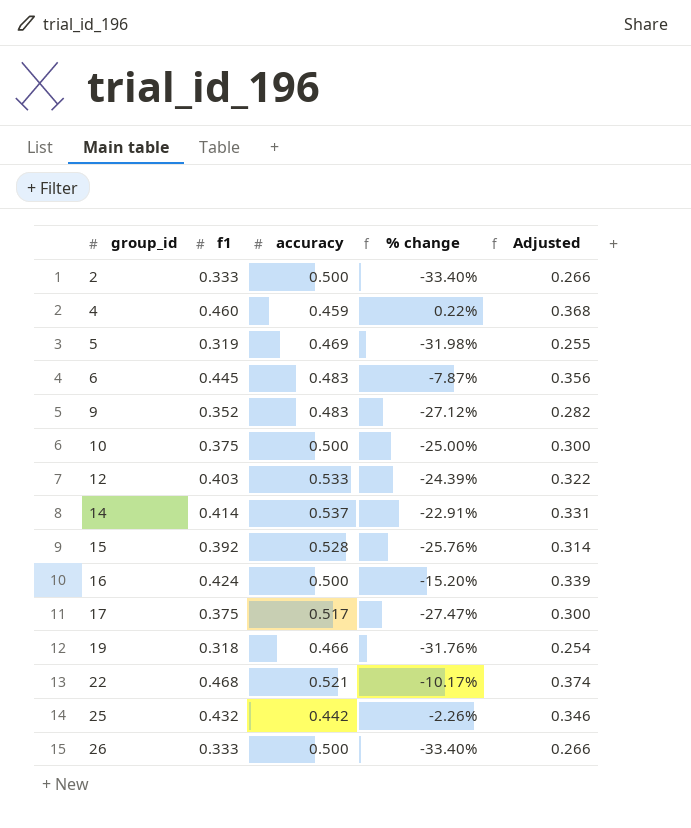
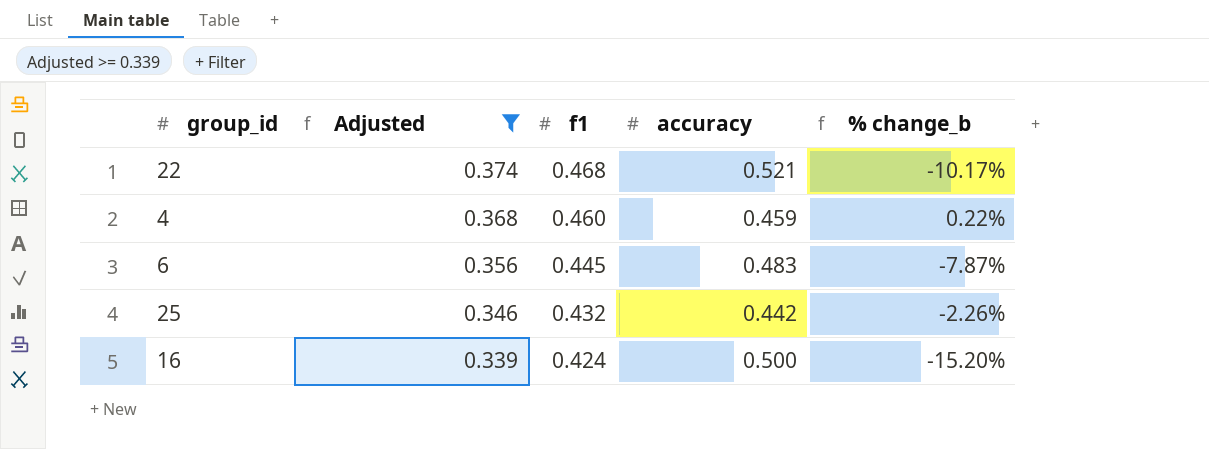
filter: none -> Adjusted >= 0.339
row order: group_id ascending -> Adjusted descending
column Adjusted | position: 5 -> 2
column name: % change -> % change_b

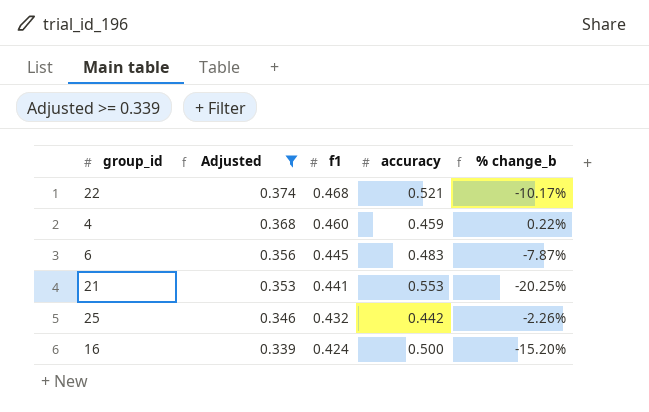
row 21: none -> 0.353 | 0.441 | 0.553 | -20.25%

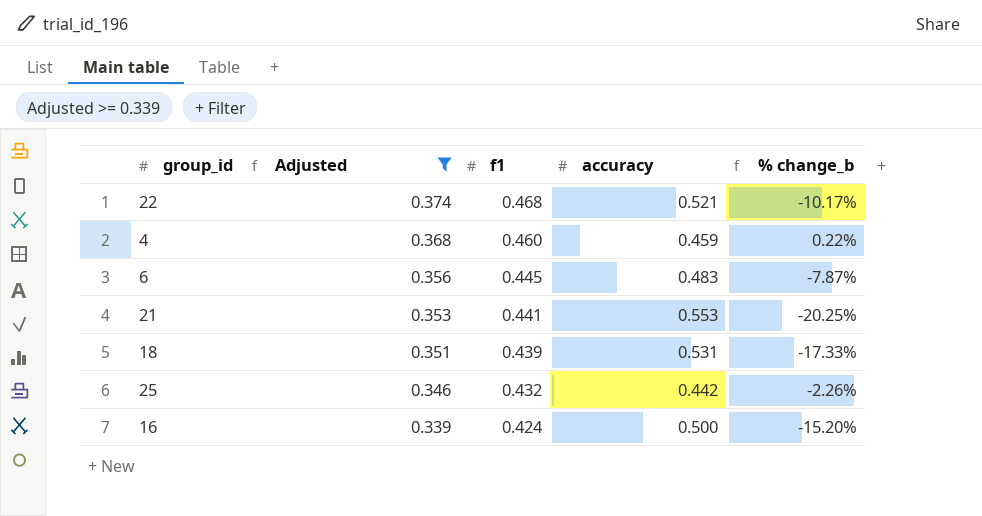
row 18: none -> 0.351 | 0.439 | 0.531 | -17.33%

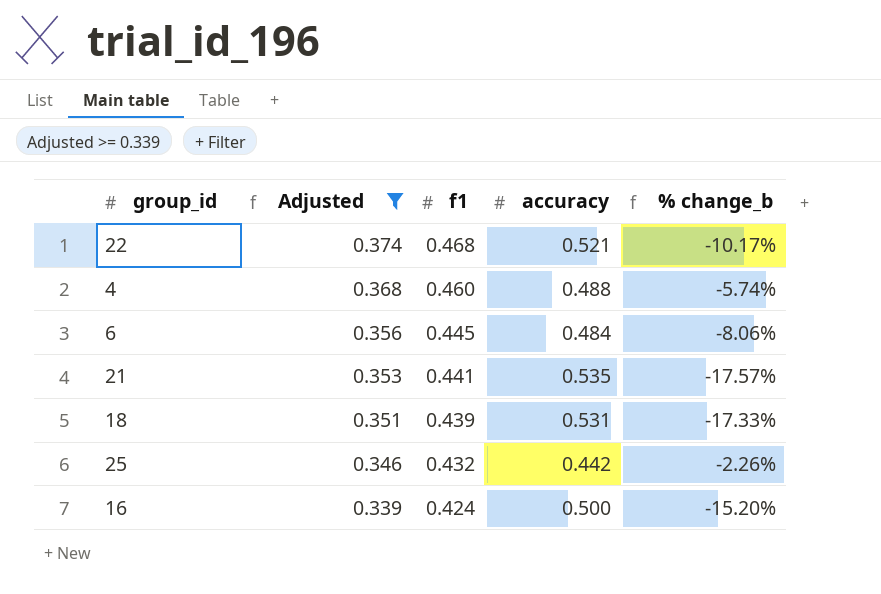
4 | accuracy: 0.459 -> 0.488
4 | % change_b: 0.22% -> -5.74%
6 | accuracy: 0.483 -> 0.484
6 | % change_b: -7.87% -> -8.06%
21 | accuracy: 0.553 -> 0.535
21 | % change_b: -20.25% -> -17.57%

